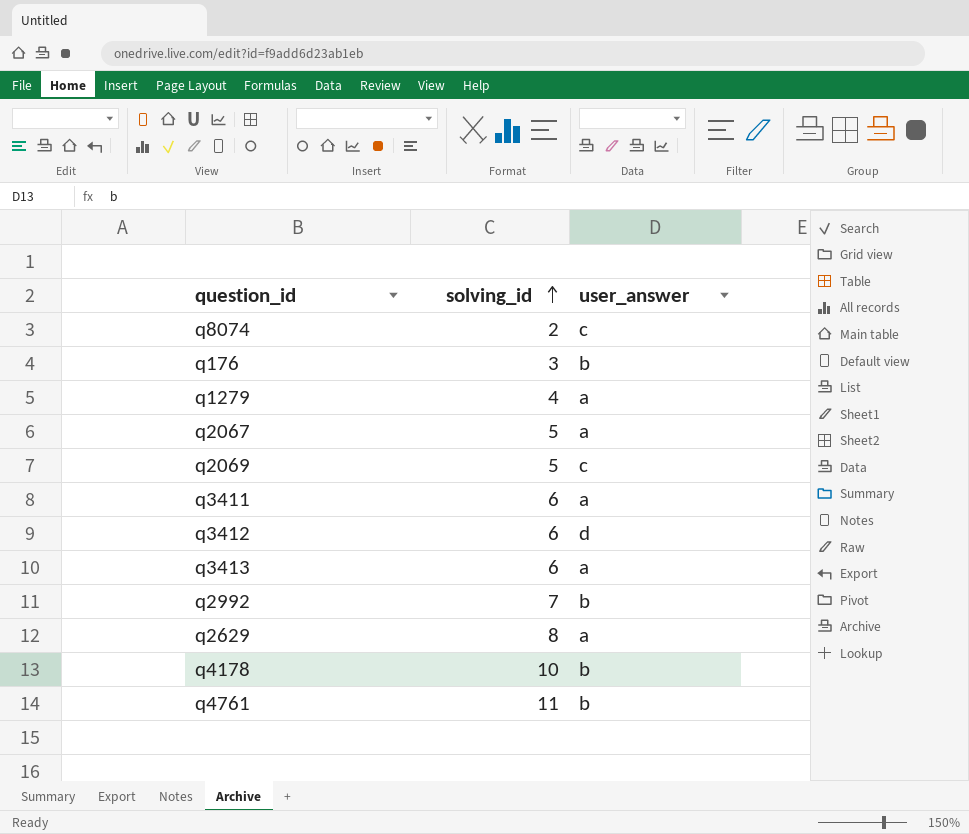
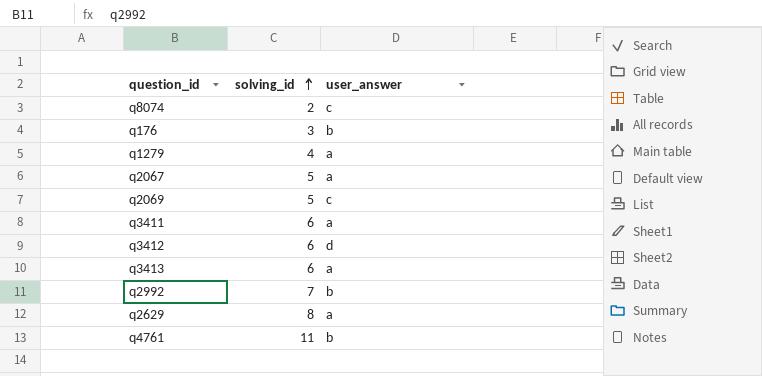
row q4178: 10 | b -> none

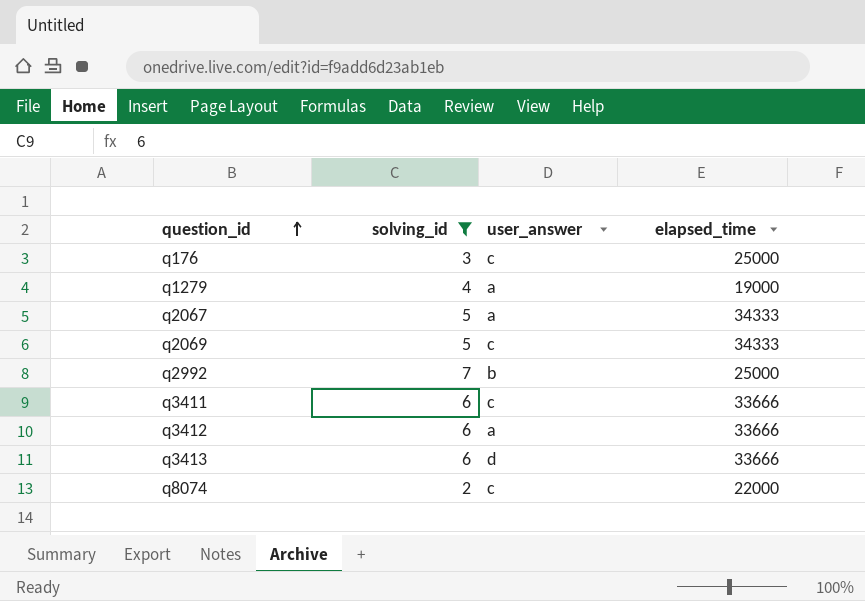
filter: none -> solving_id <= 7
row order: solving_id ascending -> question_id ascending
column elapsed_time | position: none -> 4
q176 | user_answer: b -> c
q3411 | user_answer: a -> c
q3412 | user_answer: d -> a
q3413 | user_answer: a -> d

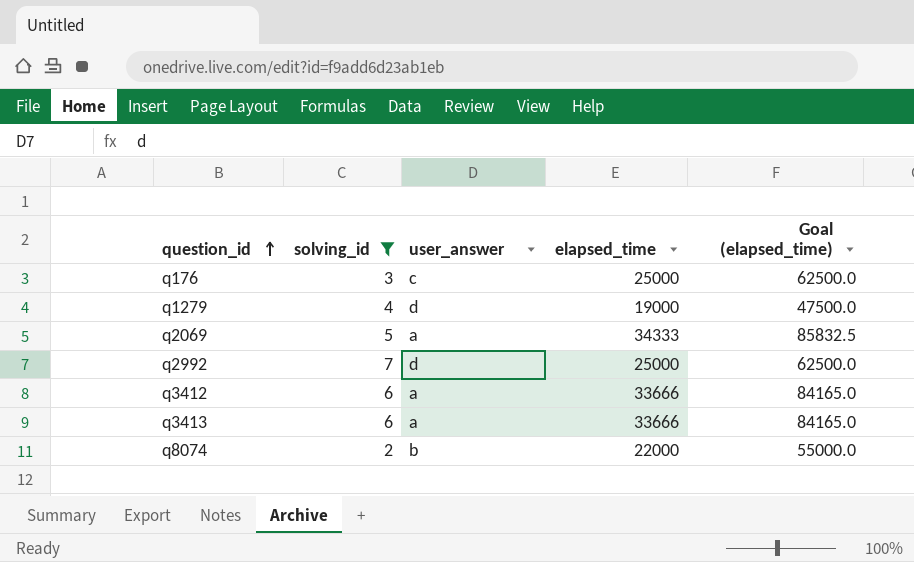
column Goal (elapsed_time) | formula: none -> [elapsed_time] * 2.5
row q2067: 5 | a | 34333 -> none
row q3411: 6 | c | 33666 -> none
q1279 | user_answer: a -> d
q2069 | user_answer: c -> a
q2992 | user_answer: b -> d
q3413 | user_answer: d -> a
q8074 | user_answer: c -> b

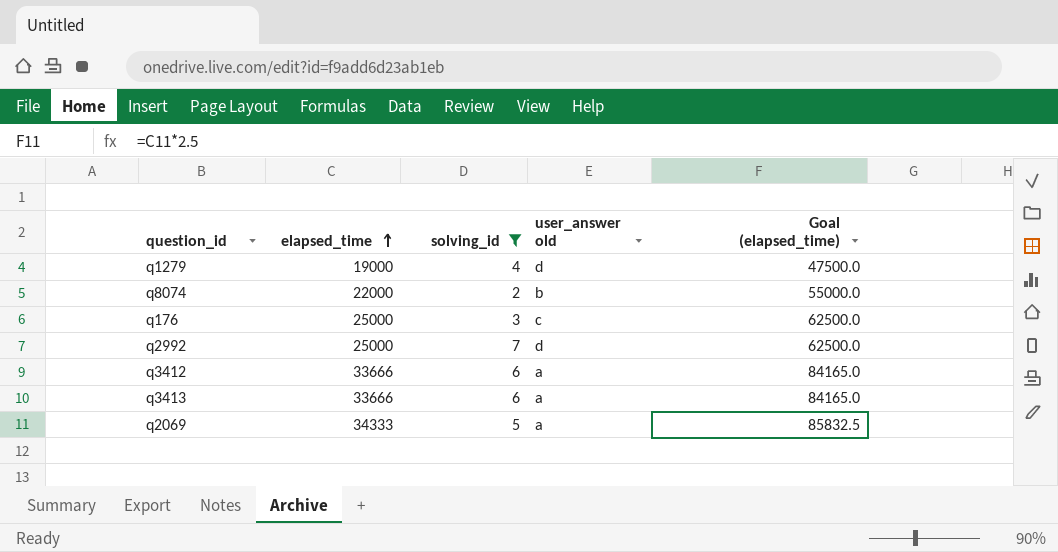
row order: question_id ascending -> elapsed_time ascending
column elapsed_time | position: 4 -> 2
column name: user_answer -> user_answer old

